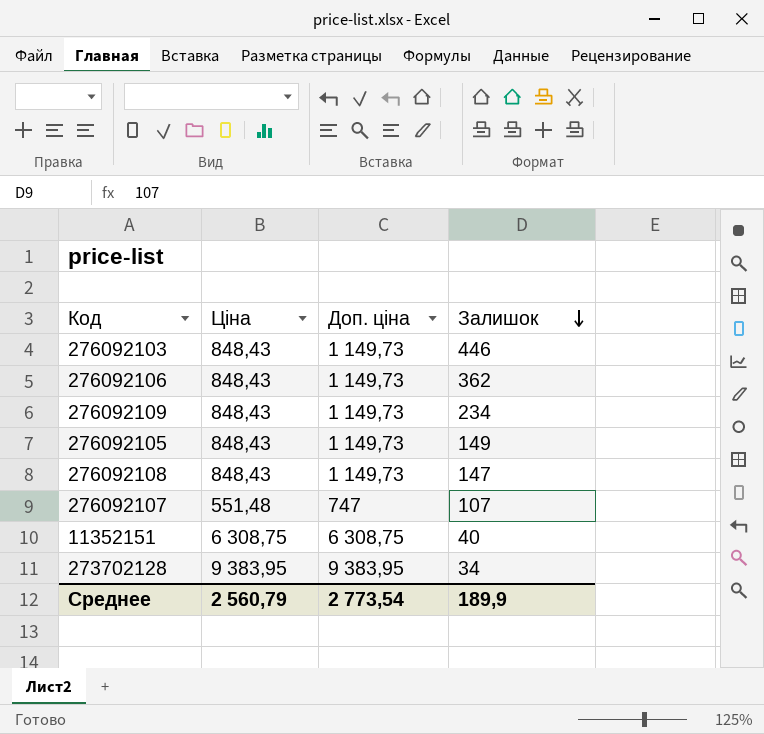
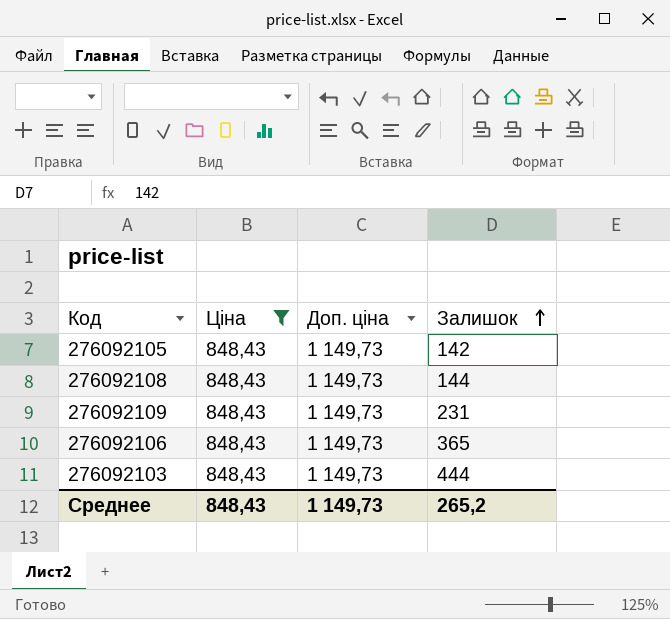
filter: none -> Ціна = 848,43
row order: Залишок descending -> Залишок ascending
276092105 | Залишок: 149 -> 142
276092108 | Залишок: 147 -> 144
276092109 | Залишок: 234 -> 231
276092106 | Залишок: 362 -> 365
276092103 | Залишок: 446 -> 444
Среднее | Ціна: 2 560,79 -> 848,43
Среднее | Доп. ціна: 2 773,54 -> 1 149,73
Среднее | Залишок: 189,9 -> 265,2

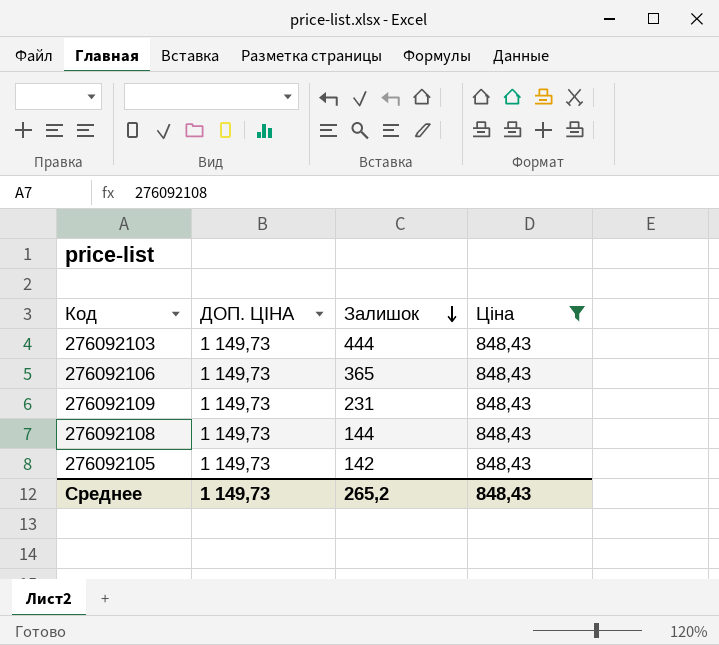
row order: Залишок ascending -> Залишок descending
column name: Доп. ціна -> ДОП. ЦІНА
column Ціна | position: 2 -> 4

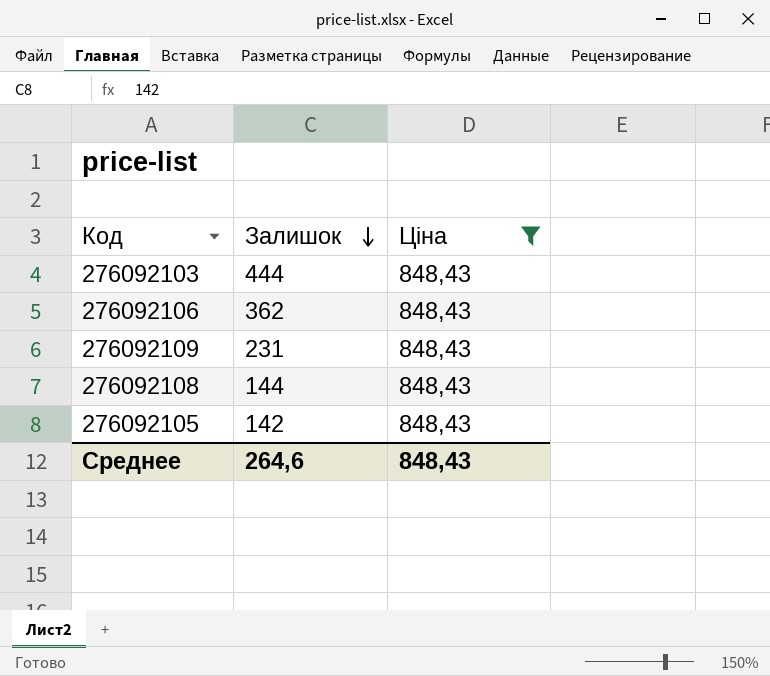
column ДОП. ЦІНА | position: 2 -> none
276092106 | Залишок: 365 -> 362
Среднее | Залишок: 265,2 -> 264,6

